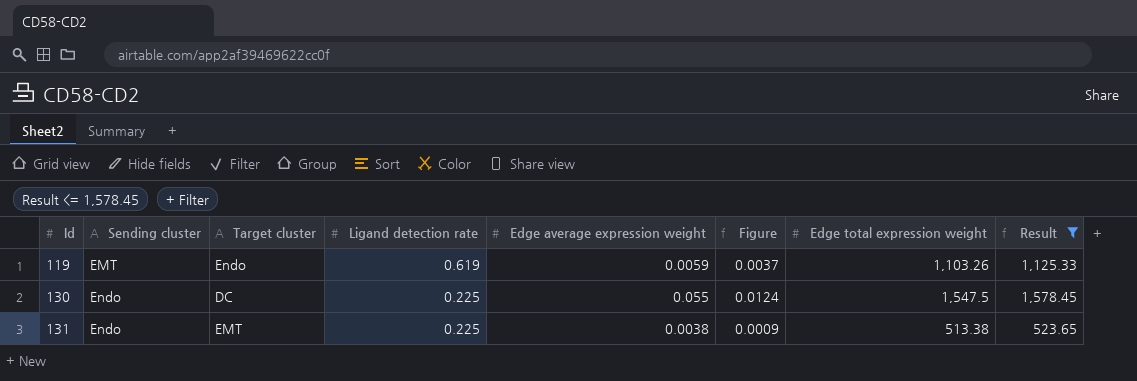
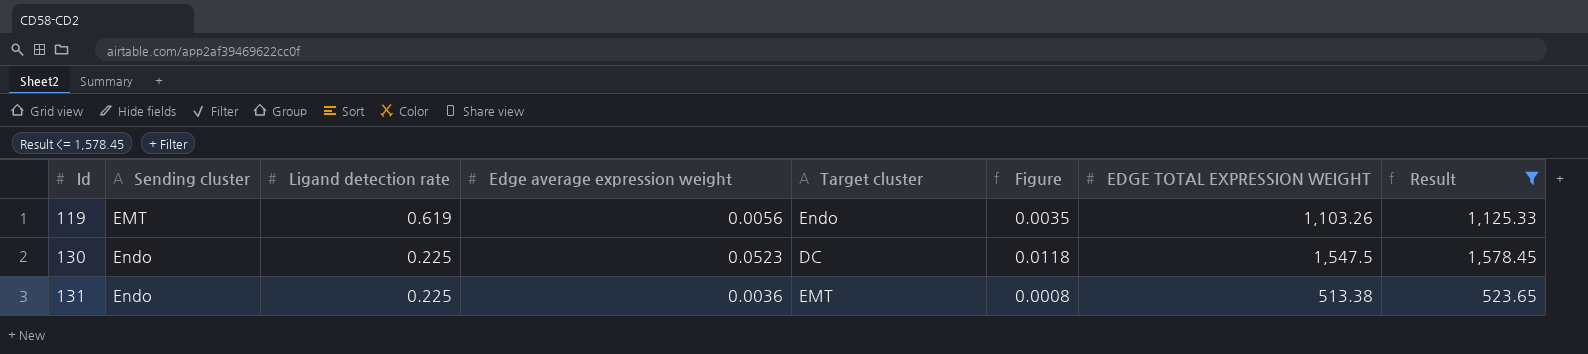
column Target cluster | position: 3 -> 5
column name: Edge total expression weight -> EDGE TOTAL EXPRESSION WEIGHT
119 | Edge average expression weight: 0.0059 -> 0.0056
119 | Figure: 0.0037 -> 0.0035
130 | Edge average expression weight: 0.055 -> 0.0523
130 | Figure: 0.0124 -> 0.0118
131 | Edge average expression weight: 0.0038 -> 0.0036
131 | Figure: 0.0009 -> 0.0008

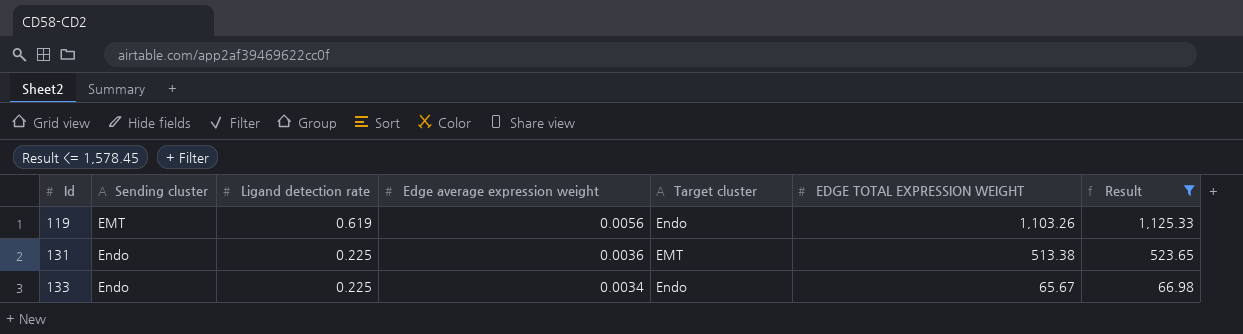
column Figure | formula: [Ligand detection rate] * [Edge average expression weight] -> none
row 130: Endo | 0.225 | 0.0523 | DC | 0.0118 | 1,547.5 | 1,578.45 -> none
row 133: none -> Endo | 0.225 | 0.0034 | Endo | 65.67 | 66.98

